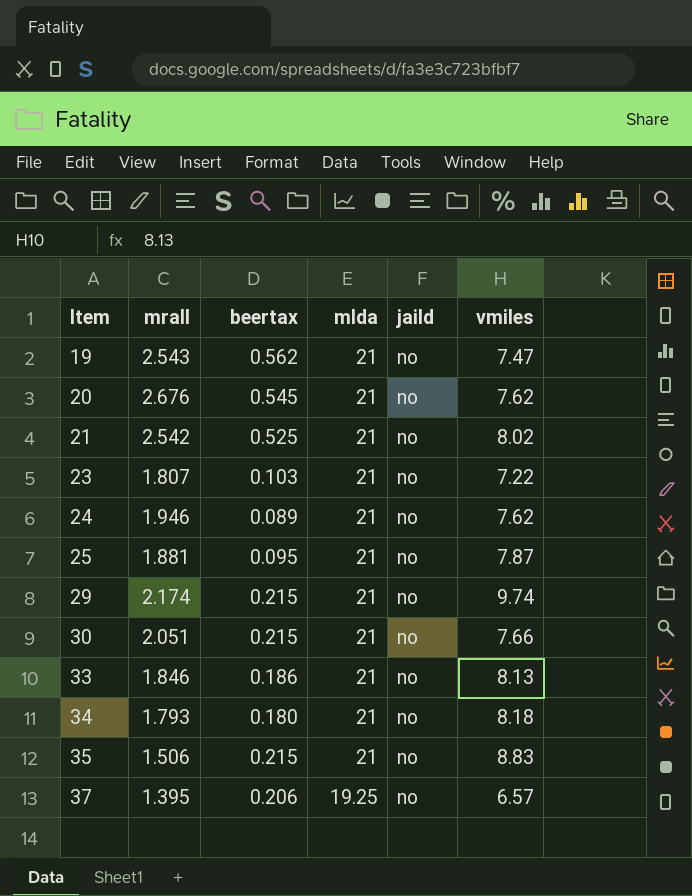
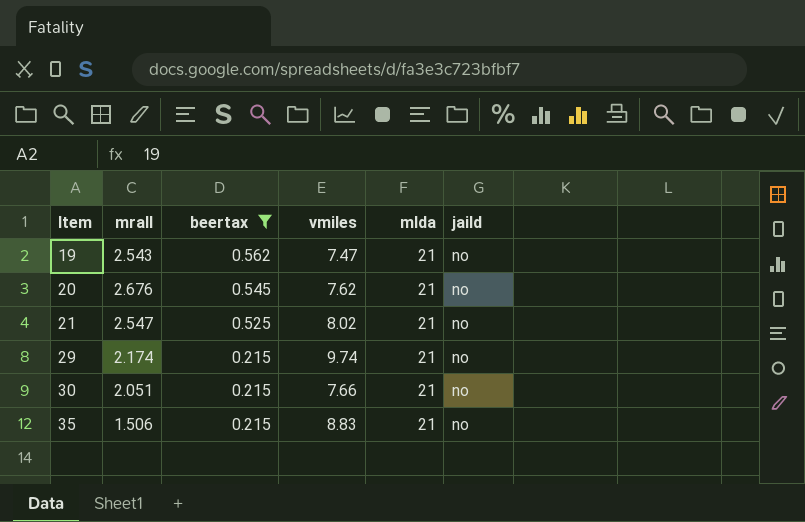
filter: none -> beertax >= 0.215
column vmiles | position: 6 -> 4
21 | mrall: 2.542 -> 2.547

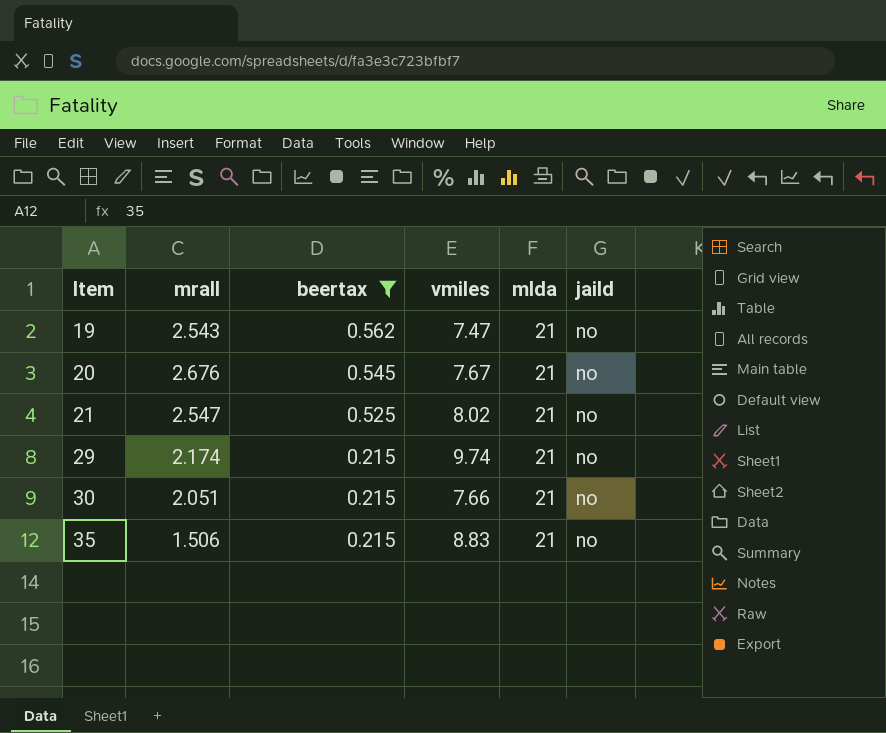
20 | vmiles: 7.62 -> 7.67

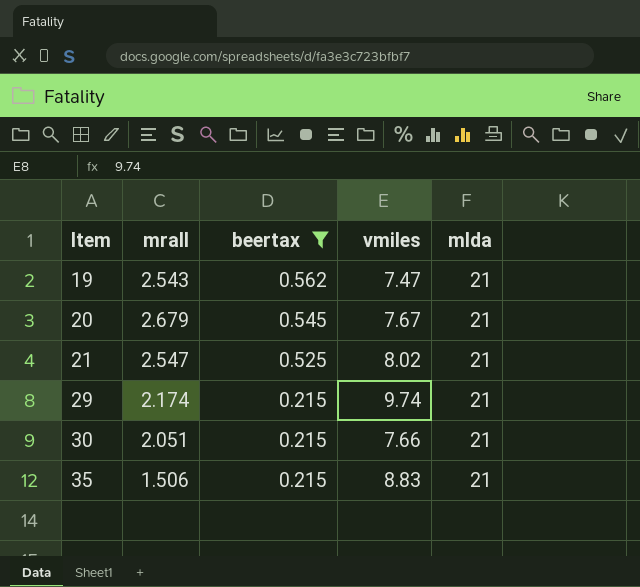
column jaild | position: 6 -> none
20 | mrall: 2.676 -> 2.679

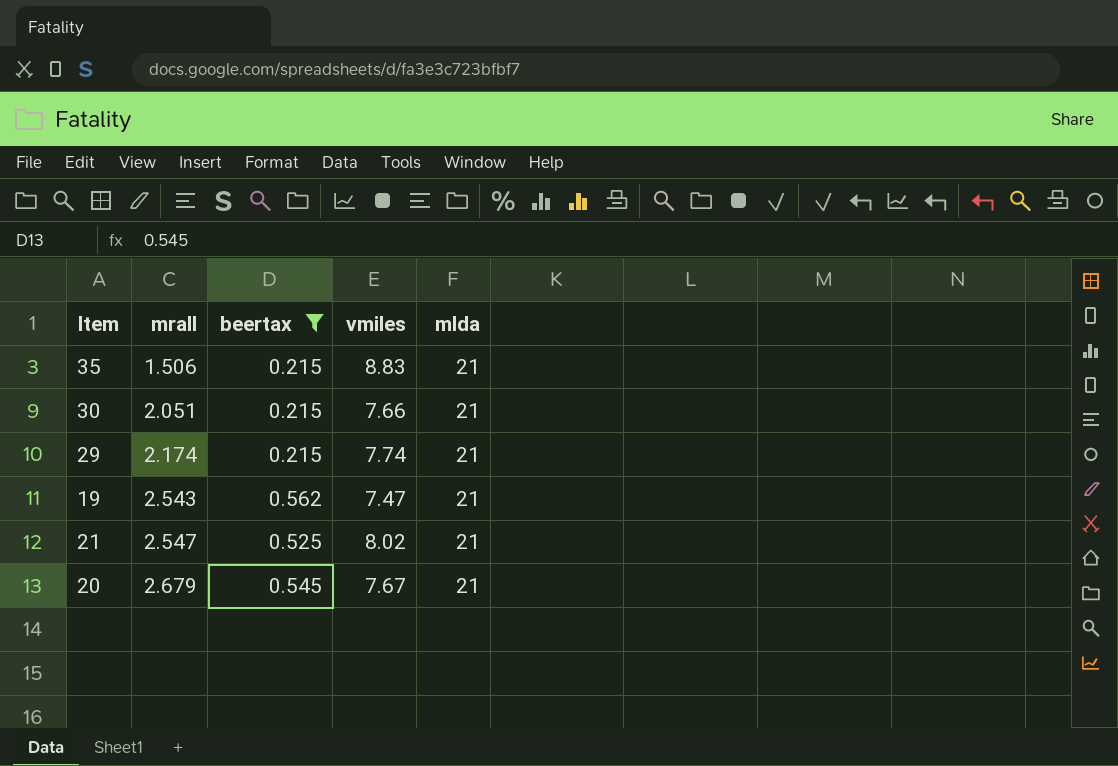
row order: Item ascending -> mrall ascending
29 | vmiles: 9.74 -> 7.74

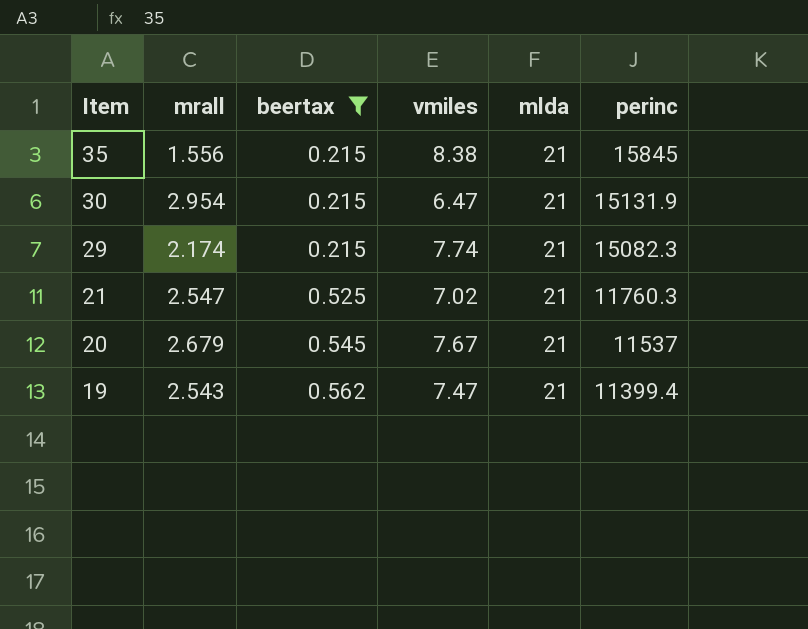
row order: mrall ascending -> Item descending
column perinc | position: none -> 6
35 | mrall: 1.506 -> 1.556
35 | vmiles: 8.83 -> 8.38
30 | mrall: 2.051 -> 2.954
30 | vmiles: 7.66 -> 6.47
21 | vmiles: 8.02 -> 7.02

